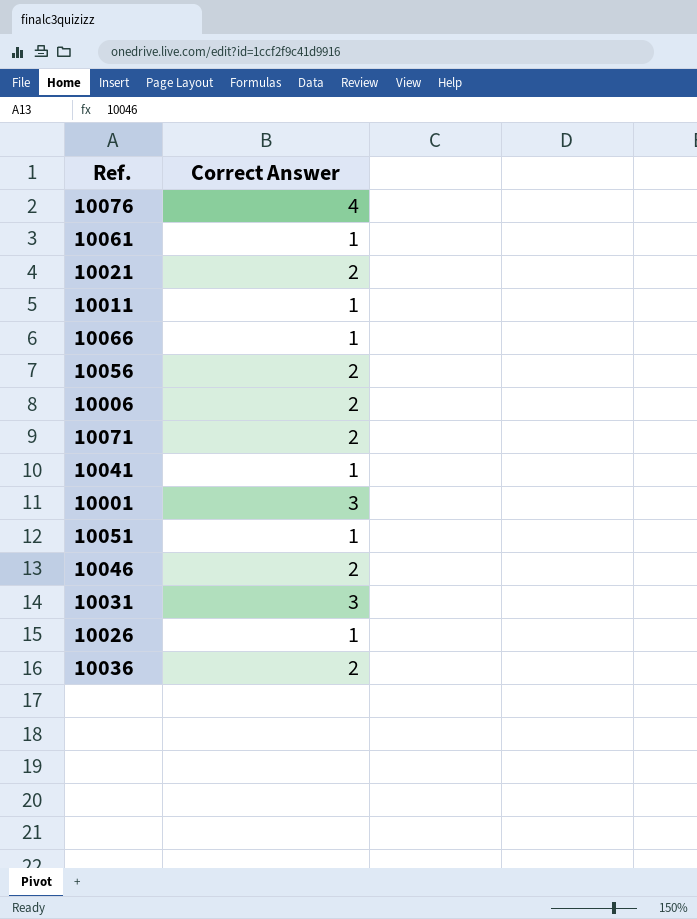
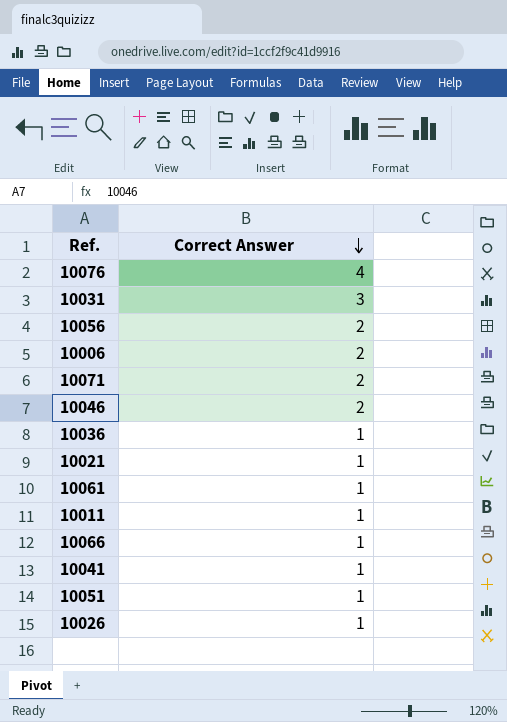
row order: none -> Correct Answer descending
row 10001: 3 -> none
10036 | Correct Answer: 2 -> 1
10021 | Correct Answer: 2 -> 1

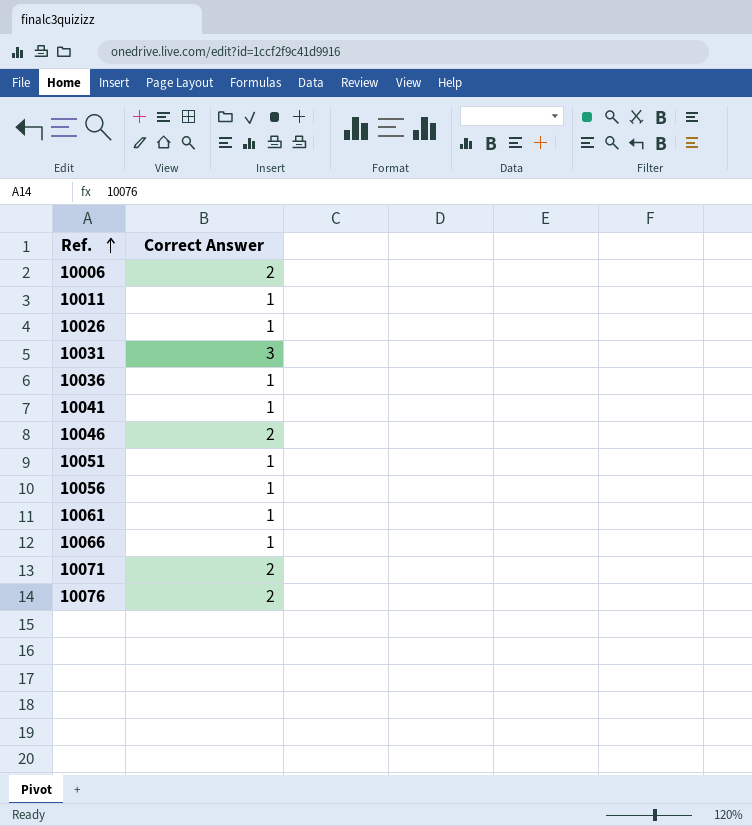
row order: Correct Answer descending -> Ref. ascending
row 10021: 1 -> none
10056 | Correct Answer: 2 -> 1
10076 | Correct Answer: 4 -> 2

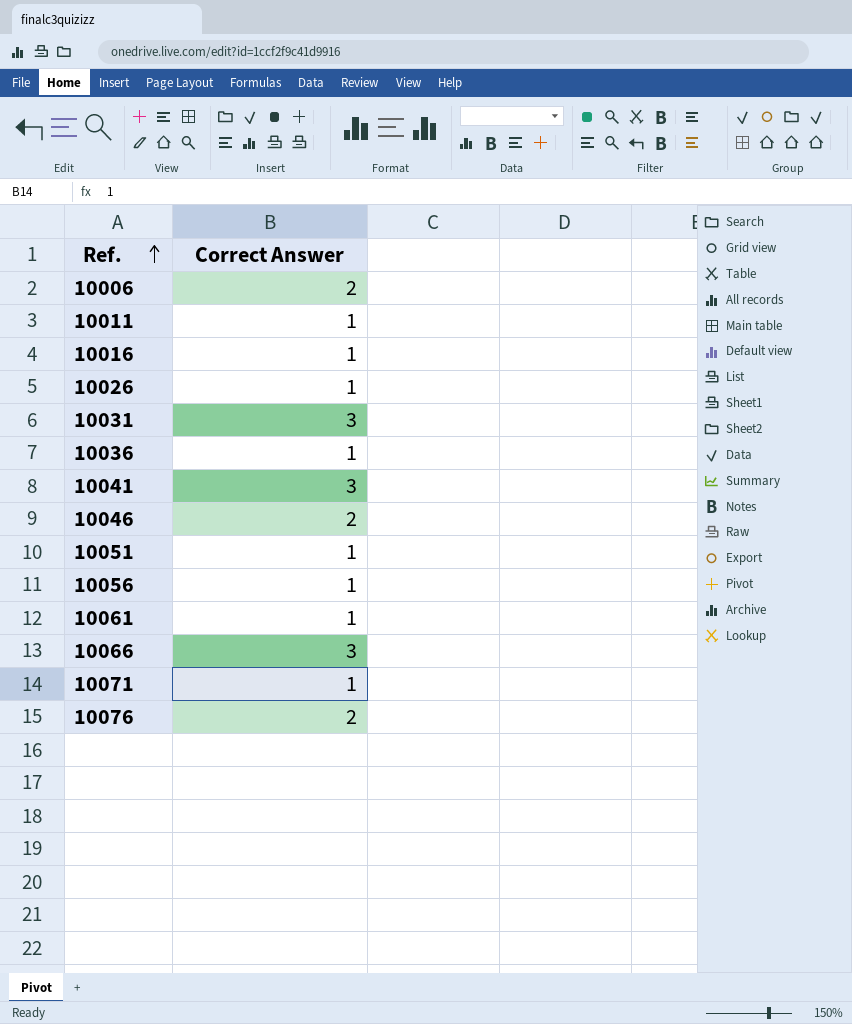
row 10016: none -> 1
10041 | Correct Answer: 1 -> 3
10066 | Correct Answer: 1 -> 3
10071 | Correct Answer: 2 -> 1

